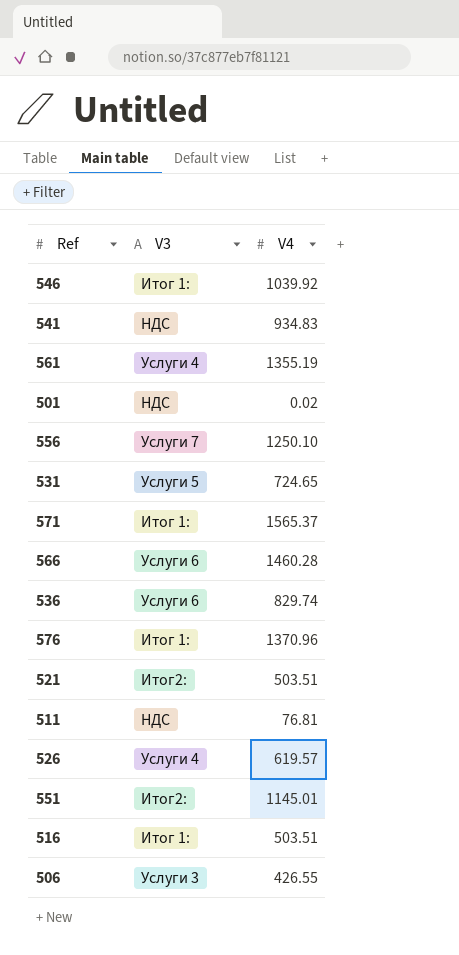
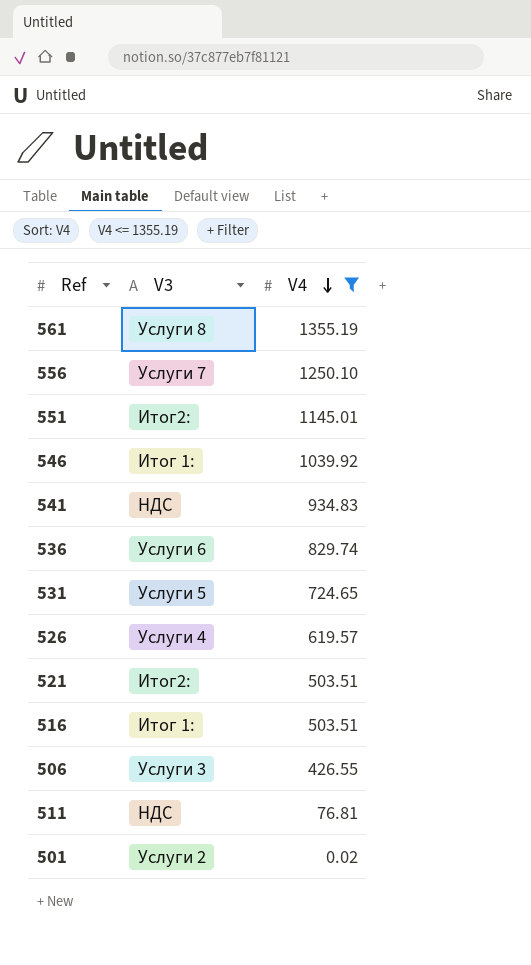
filter: none -> V4 <= 1355.19
row order: none -> V4 descending
561 | V3: Услуги 4 -> Услуги 8
501 | V3: НДС -> Услуги 2

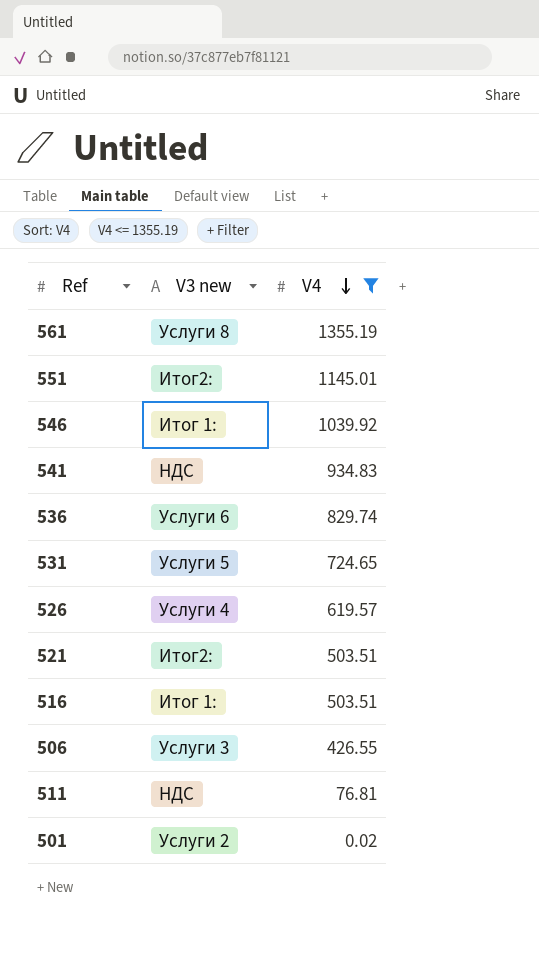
column name: V3 -> V3 new
row 556: Услуги 7 | 1250.10 -> none

